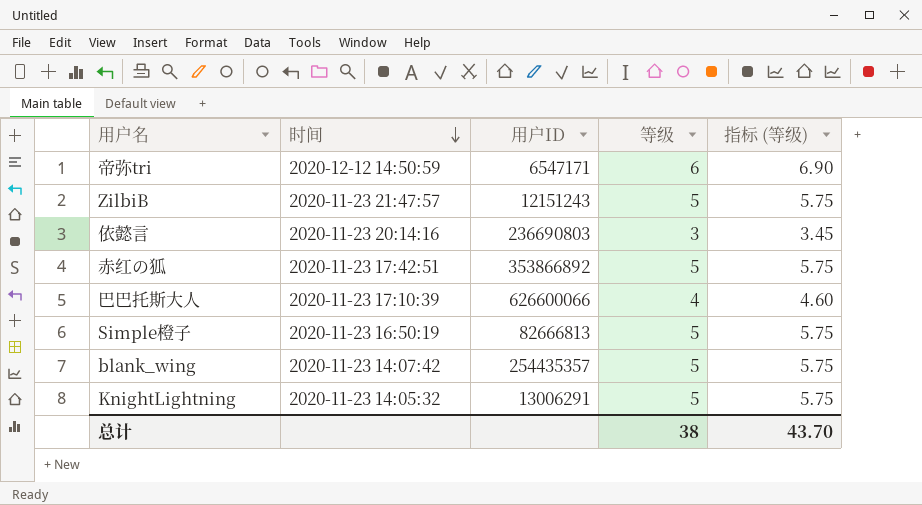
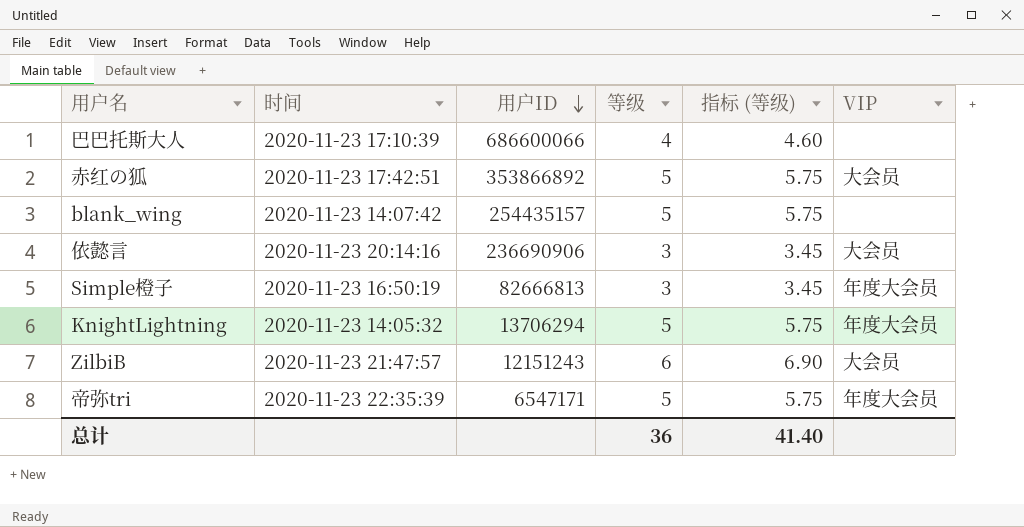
row order: 时间 descending -> 用户ID descending
column VIP | position: none -> 6
巴巴托斯大人 | 用户ID: 626600066 -> 686600066
blank_wing | 用户ID: 254435357 -> 254435157
依懿言 | 用户ID: 236690803 -> 236690906
Simple橙子 | 等级: 5 -> 3
Simple橙子 | 指标 (等级): 5.75 -> 3.45
KnightLightning | 用户ID: 13006291 -> 13706294
ZilbiB | 等级: 5 -> 6
ZilbiB | 指标 (等级): 5.75 -> 6.90
帝弥tri | 时间: 2020-12-12 14:50:59 -> 2020-11-23 22:35:39
帝弥tri | 等级: 6 -> 5
帝弥tri | 指标 (等级): 6.90 -> 5.75
总计 | 等级: 38 -> 36
总计 | 指标 (等级): 43.70 -> 41.40

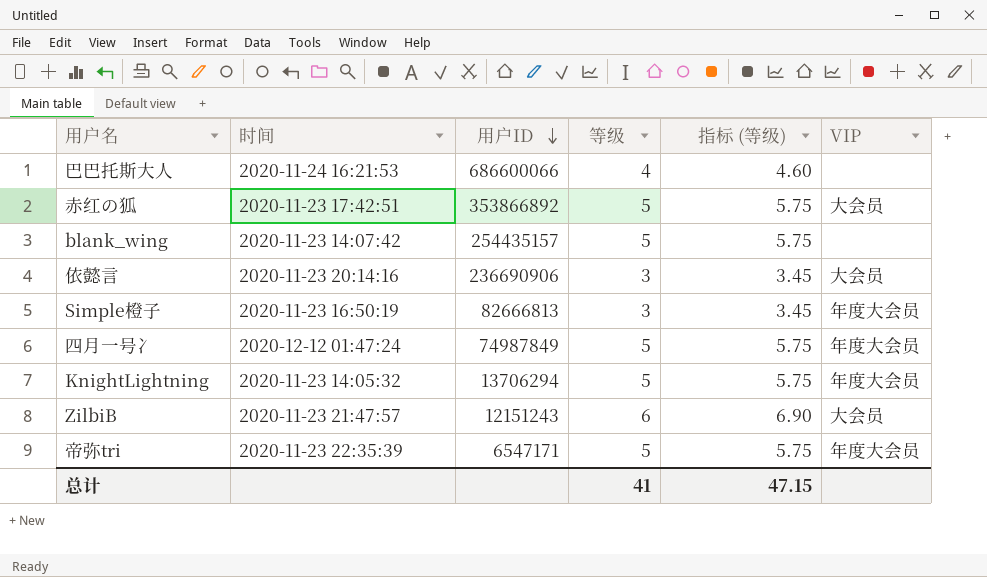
巴巴托斯大人 | 时间: 2020-11-23 17:10:39 -> 2020-11-24 16:21:53
row 四月一号冫: none -> 2020-12-12 01:47:24 | 74987849 | 5 | 5.75 | 年度大会员
总计 | 等级: 36 -> 41
总计 | 指标 (等级): 41.40 -> 47.15

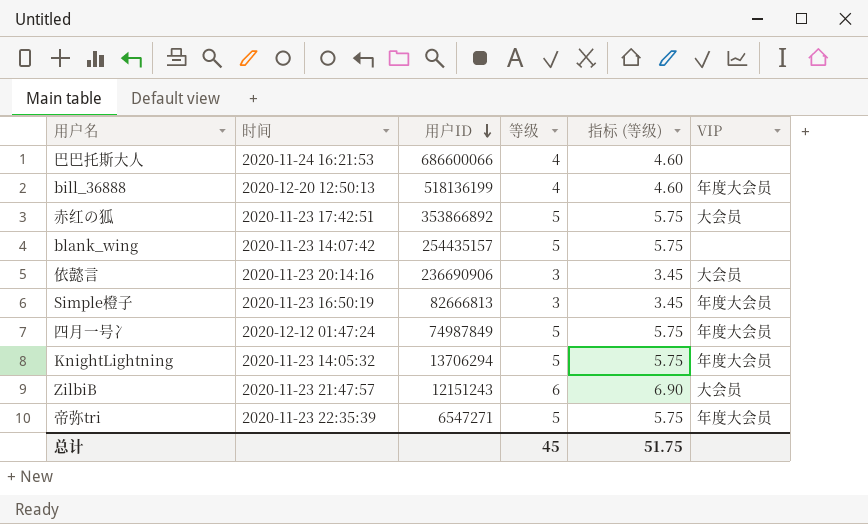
row bill_36888: none -> 2020-12-20 12:50:13 | 518136199 | 4 | 4.60 | 年度大会员
帝弥tri | 用户ID: 6547171 -> 6547271
总计 | 等级: 41 -> 45
总计 | 指标 (等级): 47.15 -> 51.75

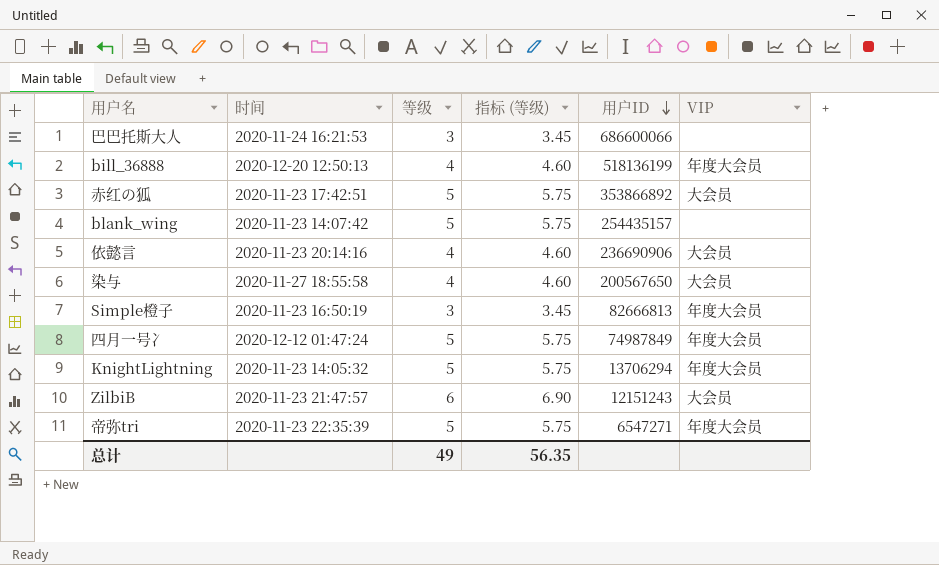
column 用户ID | position: 3 -> 5
巴巴托斯大人 | 等级: 4 -> 3
巴巴托斯大人 | 指标 (等级): 4.60 -> 3.45
依懿言 | 等级: 3 -> 4
依懿言 | 指标 (等级): 3.45 -> 4.60
row 染与: none -> 2020-11-27 18:55:58 | 4 | 4.60 | 200567650 | 大会员
总计 | 等级: 45 -> 49
总计 | 指标 (等级): 51.75 -> 56.35

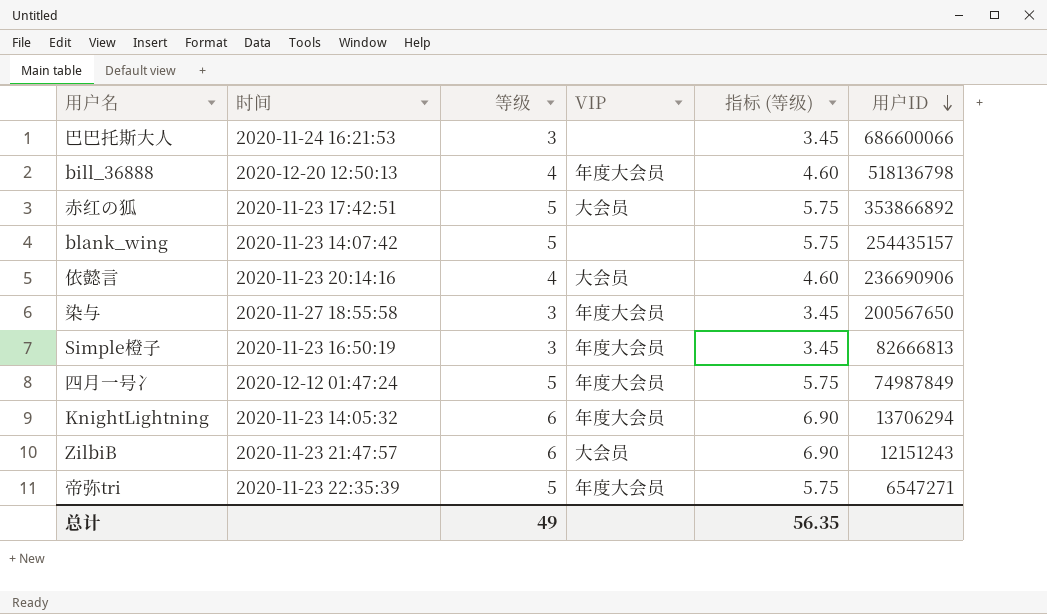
column VIP | position: 6 -> 4
bill_36888 | 用户ID: 518136199 -> 518136798
染与 | 等级: 4 -> 3
染与 | VIP: 大会员 -> 年度大会员
染与 | 指标 (等级): 4.60 -> 3.45
KnightLightning | 等级: 5 -> 6
KnightLightning | 指标 (等级): 5.75 -> 6.90

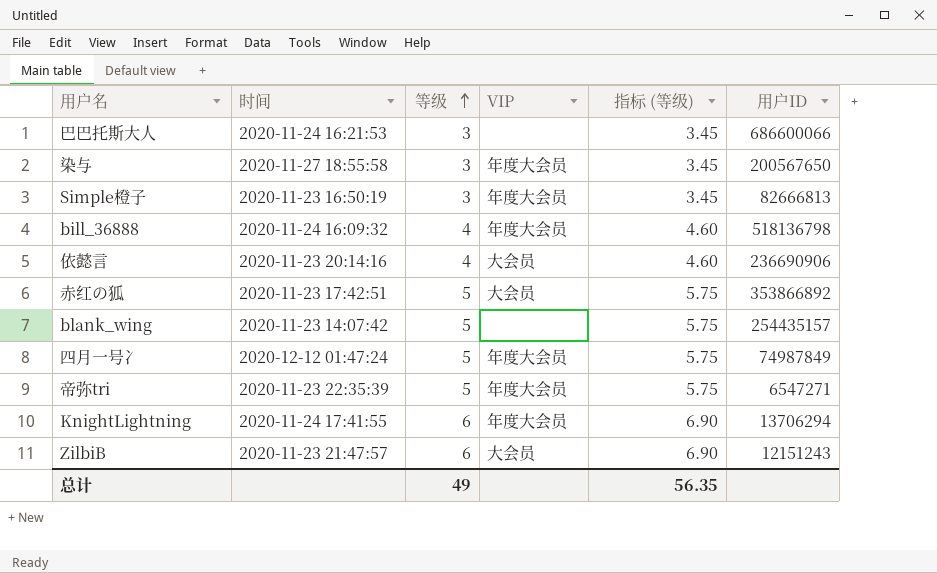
row order: 用户ID descending -> 等级 ascending
bill_36888 | 时间: 2020-12-20 12:50:13 -> 2020-11-24 16:09:32
KnightLightning | 时间: 2020-11-23 14:05:32 -> 2020-11-24 17:41:55

